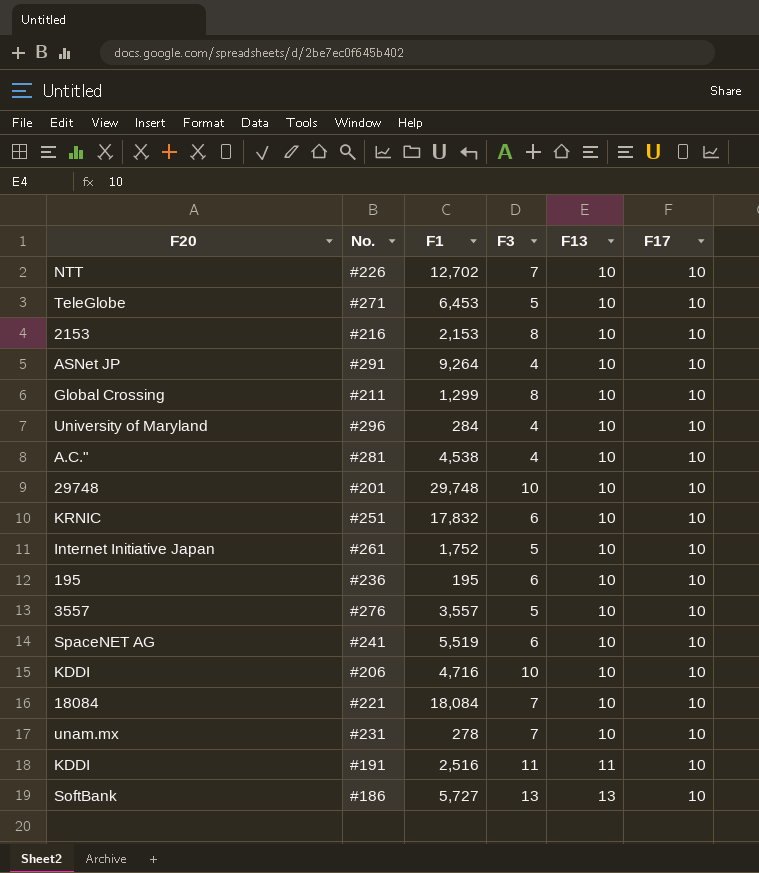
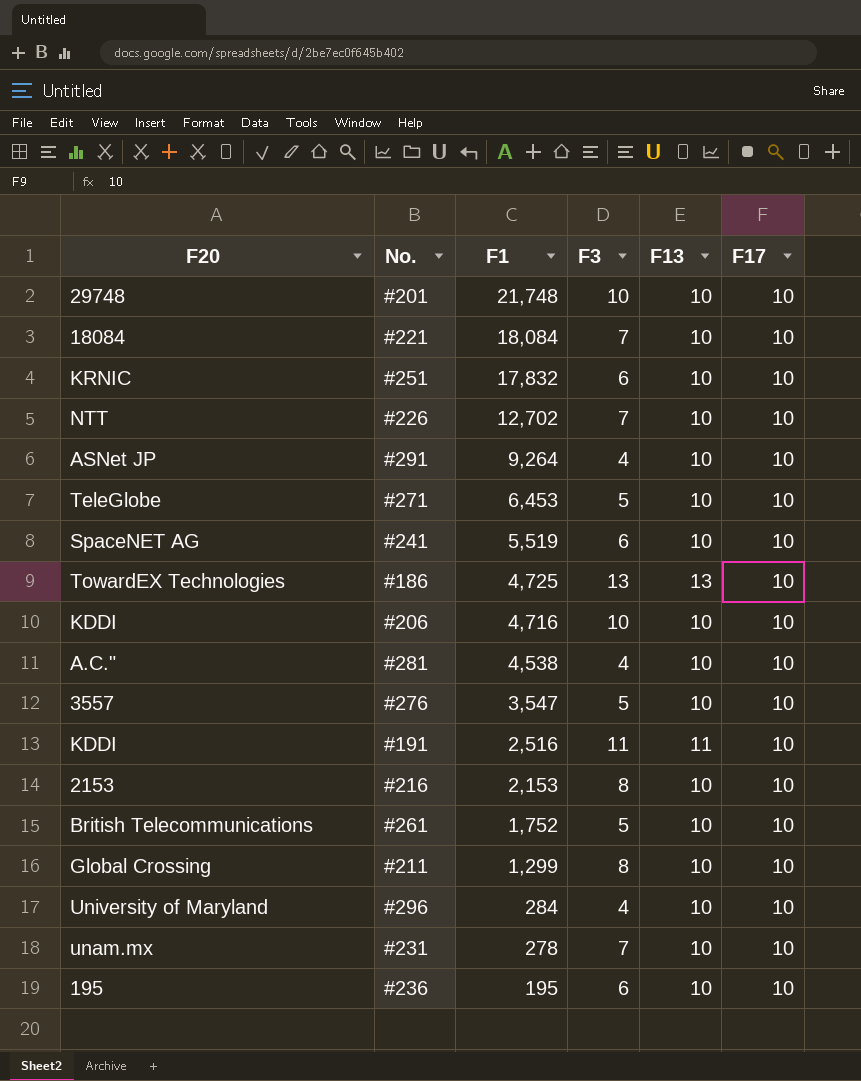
row order: F13 ascending -> F1 descending
#201 | F1: 29,748 -> 21,748
#186 | F20: SoftBank -> TowardEX Technologies
#186 | F1: 5,727 -> 4,725
#276 | F1: 3,557 -> 3,547
#261 | F20: Internet Initiative Japan -> British Telecommunications

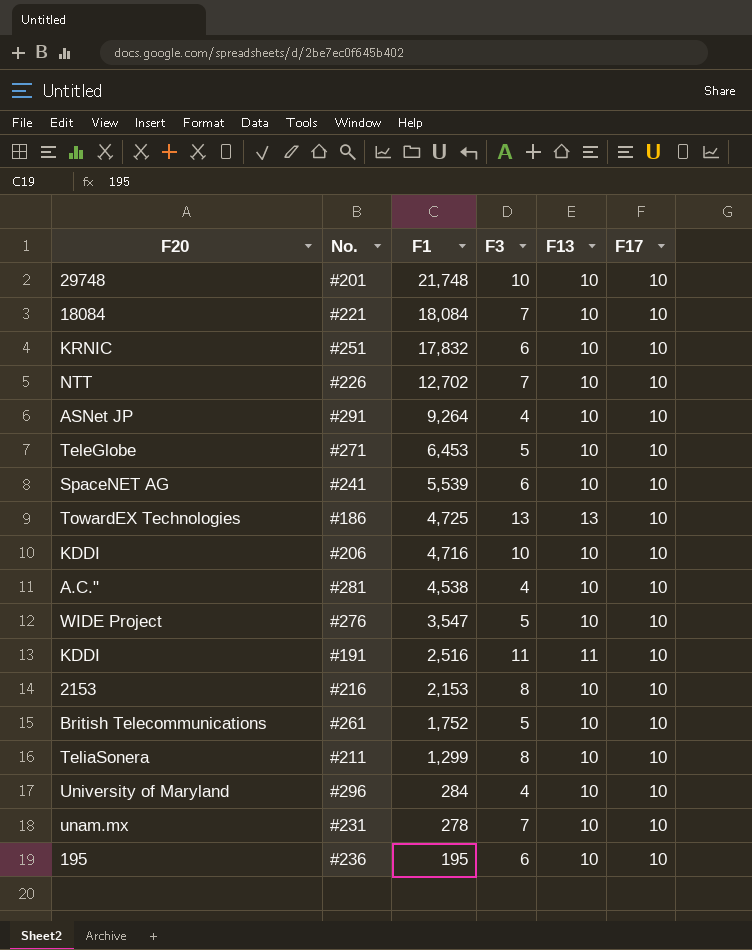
#241 | F1: 5,519 -> 5,539
#276 | F20: 3557 -> WIDE Project
#211 | F20: Global Crossing -> TeliaSonera

